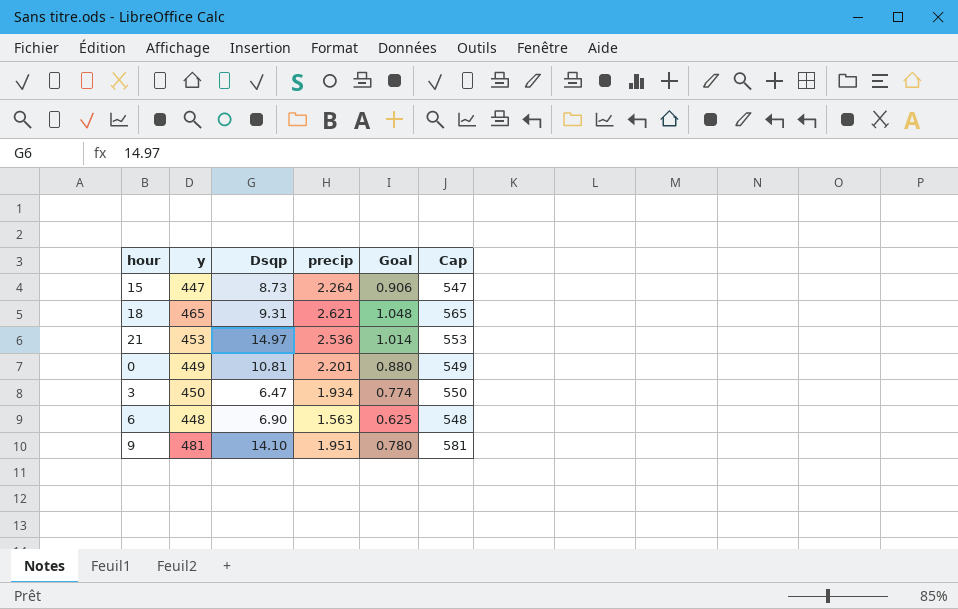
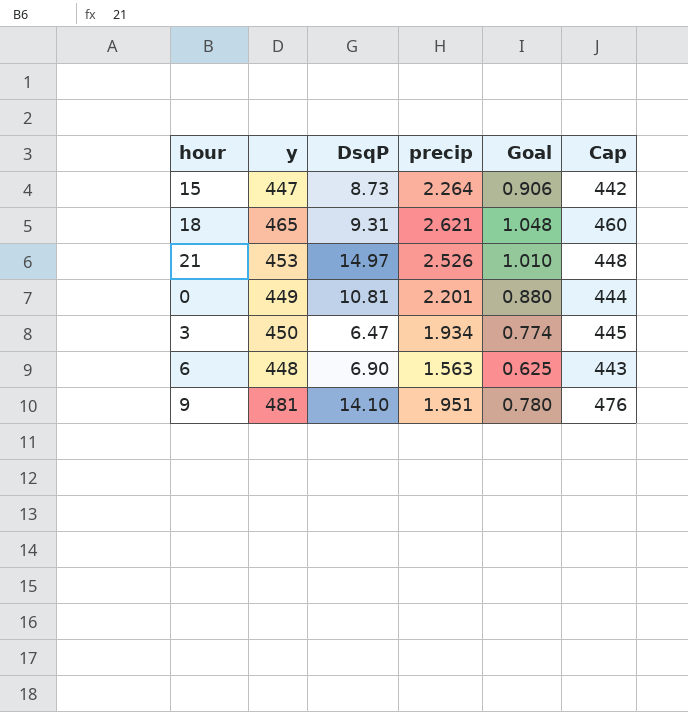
column name: Dsqp -> DsqP
column Cap | formula: [y] + 100 -> [y] - 5
21 | precip: 2.536 -> 2.526
21 | Goal: 1.014 -> 1.010

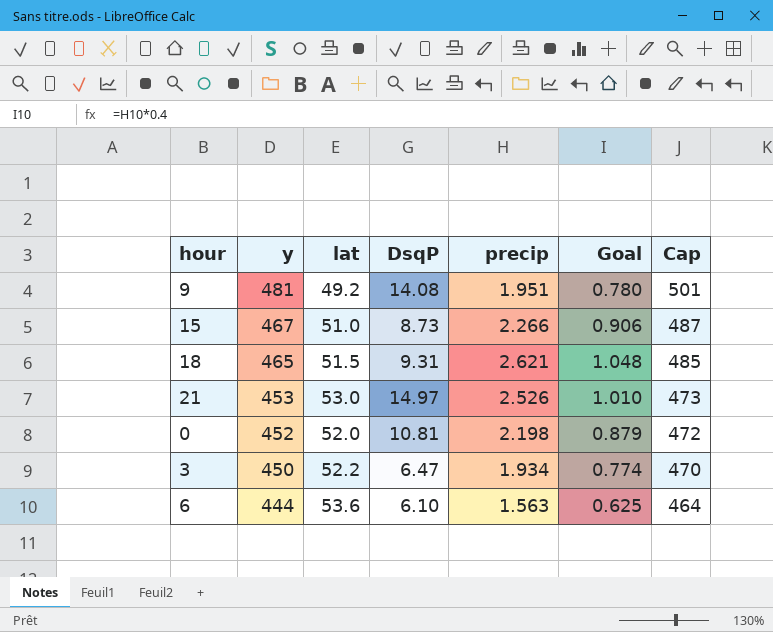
row order: none -> y descending
column lat | position: none -> 3
column Cap | formula: [y] - 5 -> [y] + 20
9 | DsqP: 14.10 -> 14.08
15 | y: 447 -> 467
15 | precip: 2.264 -> 2.266
0 | y: 449 -> 452
0 | precip: 2.201 -> 2.198
0 | Goal: 0.880 -> 0.879
6 | y: 448 -> 444
6 | DsqP: 6.90 -> 6.10

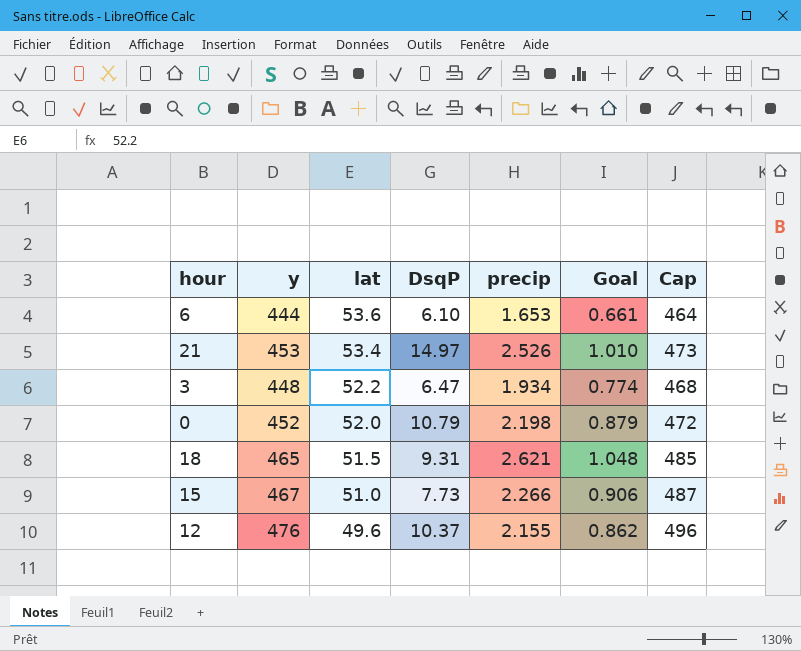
row order: y descending -> lat descending
row 9: 481 | 49.2 | 14.08 | 1.951 | 0.780 | 501 -> none
6 | precip: 1.563 -> 1.653
6 | Goal: 0.625 -> 0.661
21 | lat: 53.0 -> 53.4
3 | y: 450 -> 448
3 | Cap: 470 -> 468
0 | DsqP: 10.81 -> 10.79
15 | DsqP: 8.73 -> 7.73
row 12: none -> 476 | 49.6 | 10.37 | 2.155 | 0.862 | 496

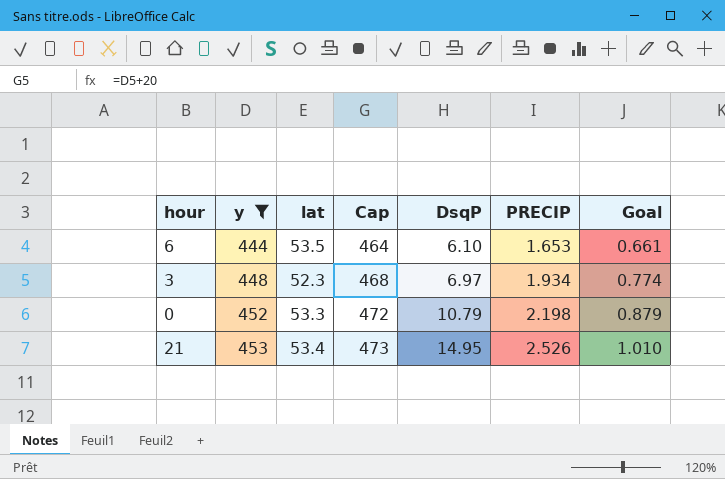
filter: none -> y <= 453
row order: lat descending -> y ascending
column Cap | position: 7 -> 4
column name: precip -> PRECIP
6 | lat: 53.6 -> 53.5
3 | lat: 52.2 -> 52.3
3 | DsqP: 6.47 -> 6.97
0 | lat: 52.0 -> 53.3
21 | DsqP: 14.97 -> 14.95

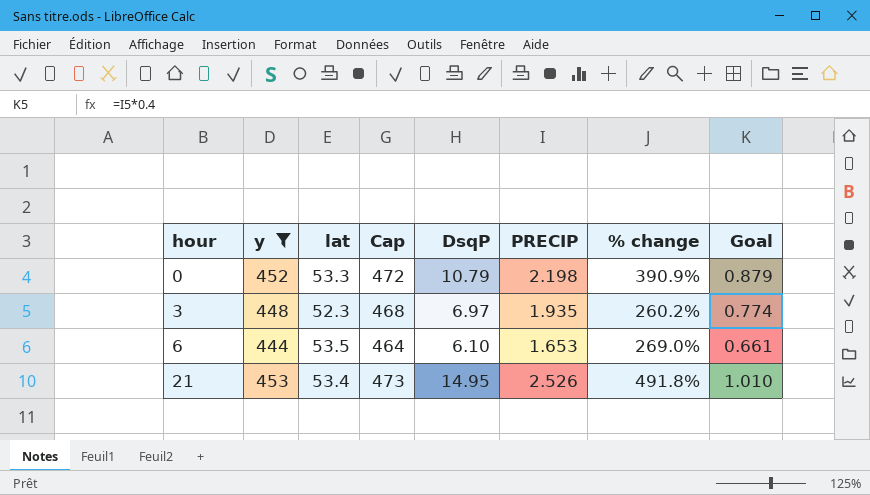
row order: y ascending -> hour ascending
column % change | formula: none -> ([DsqP] - [PRECIP]) / [PRECIP]
3 | PRECIP: 1.934 -> 1.935

